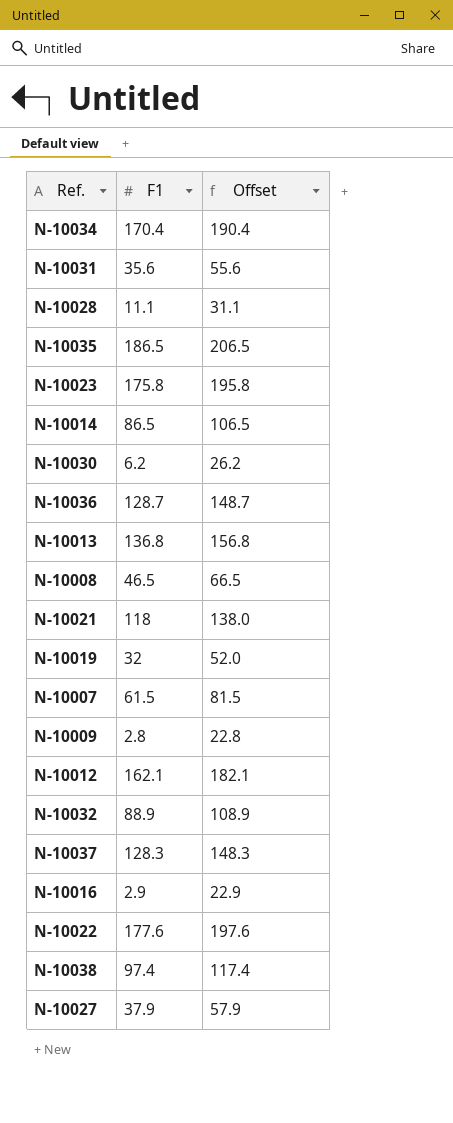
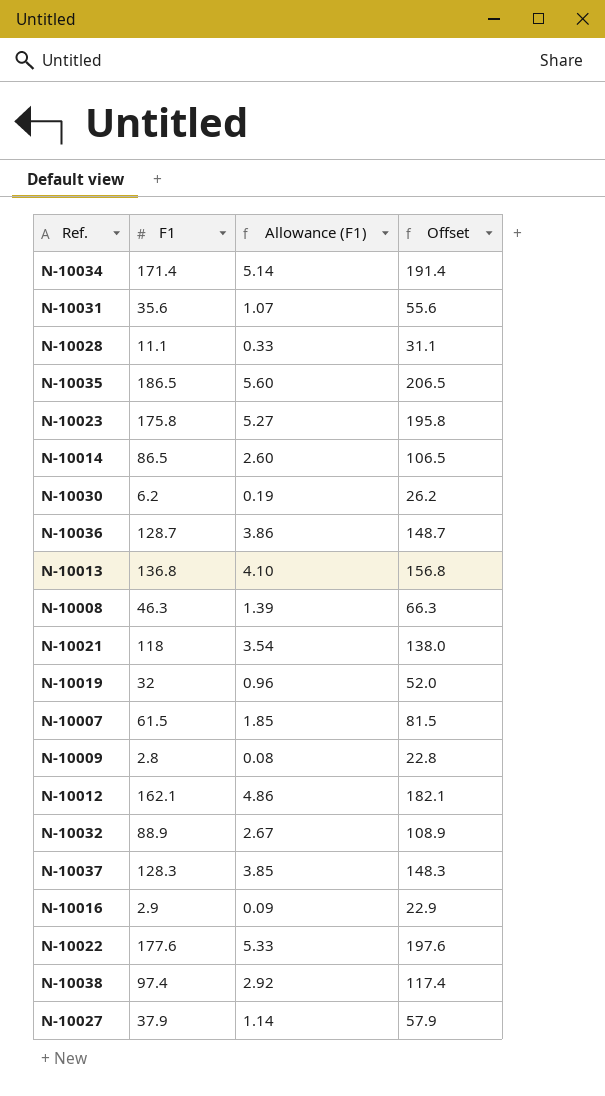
column Allowance (F1) | formula: none -> [F1] * 0.03
N-10034 | F1: 170.4 -> 171.4
N-10034 | Offset: 190.4 -> 191.4
N-10008 | F1: 46.5 -> 46.3
N-10008 | Offset: 66.5 -> 66.3

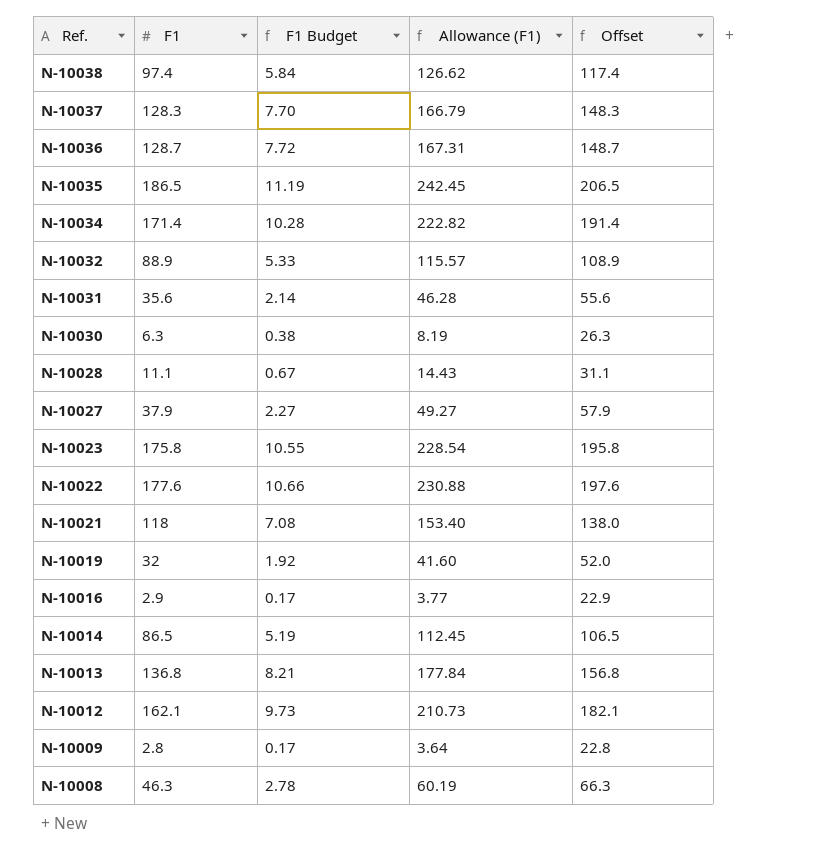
row order: none -> Ref. descending
column F1 Budget | formula: none -> [F1] * 0.06
column Allowance (F1) | formula: [F1] * 0.03 -> [F1] * 1.3
row N-10007: 61.5 | 1.85 | 81.5 -> none
N-10030 | F1: 6.2 -> 6.3
N-10030 | Offset: 26.2 -> 26.3

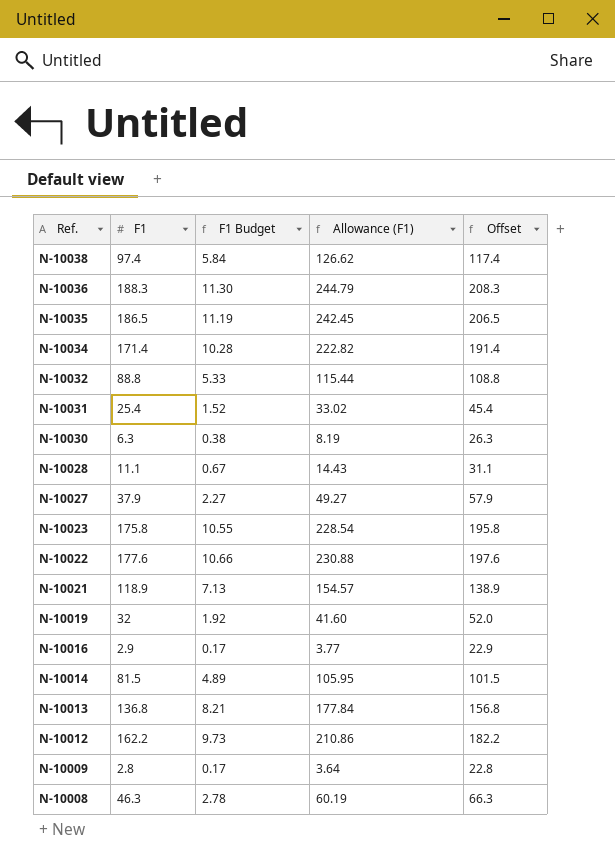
row N-10037: 128.3 | 7.70 | 166.79 | 148.3 -> none
N-10036 | F1: 128.7 -> 188.3
N-10036 | F1 Budget: 7.72 -> 11.30
N-10036 | Allowance (F1): 167.31 -> 244.79
N-10036 | Offset: 148.7 -> 208.3
N-10032 | F1: 88.9 -> 88.8
N-10032 | Allowance (F1): 115.57 -> 115.44
N-10032 | Offset: 108.9 -> 108.8
N-10031 | F1: 35.6 -> 25.4
N-10031 | F1 Budget: 2.14 -> 1.52
N-10031 | Allowance (F1): 46.28 -> 33.02
N-10031 | Offset: 55.6 -> 45.4
N-10021 | F1: 118 -> 118.9
N-10021 | F1 Budget: 7.08 -> 7.13
N-10021 | Allowance (F1): 153.40 -> 154.57
N-10021 | Offset: 138.0 -> 138.9
N-10014 | F1: 86.5 -> 81.5
N-10014 | F1 Budget: 5.19 -> 4.89
N-10014 | Allowance (F1): 112.45 -> 105.95
N-10014 | Offset: 106.5 -> 101.5
N-10012 | F1: 162.1 -> 162.2
N-10012 | Allowance (F1): 210.73 -> 210.86
N-10012 | Offset: 182.1 -> 182.2

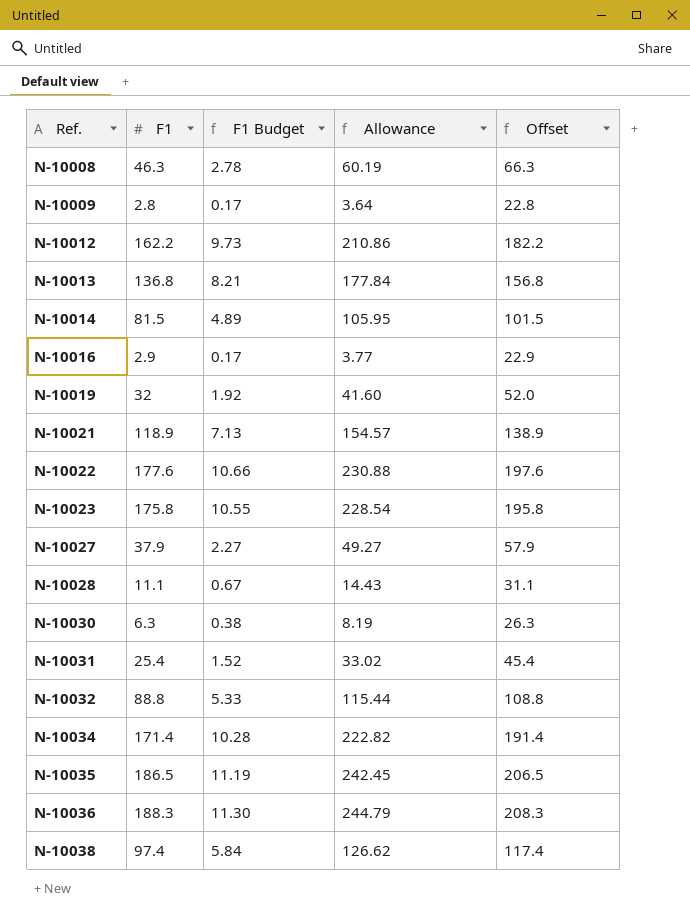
row order: Ref. descending -> Ref. ascending
column name: Allowance (F1) -> Allowance

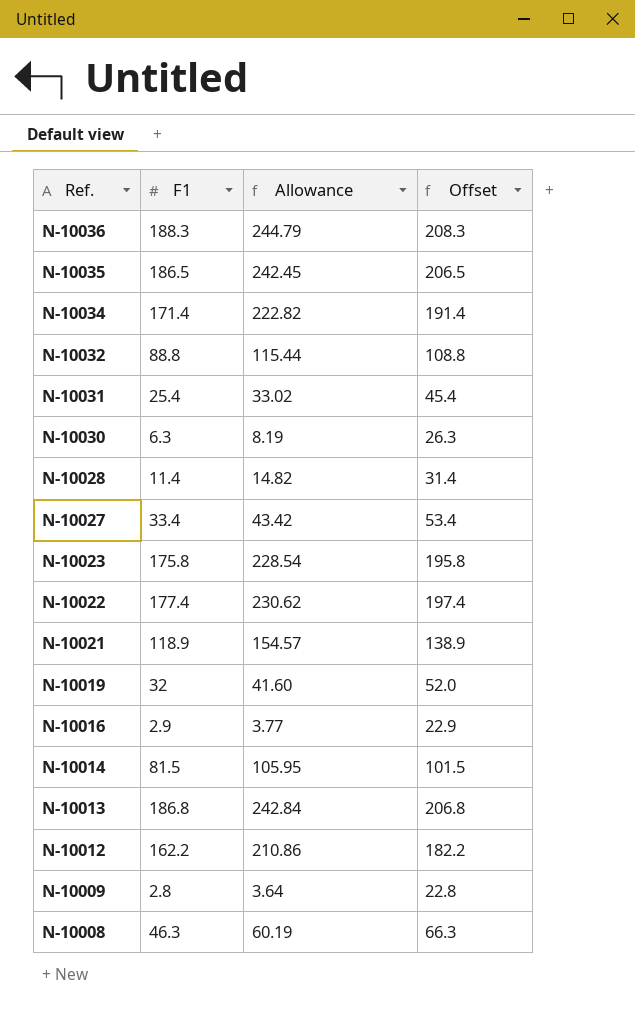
row order: Ref. ascending -> Ref. descending
column F1 Budget | formula: [F1] * 0.06 -> none
row N-10038: 97.4 | 5.84 | 126.62 | 117.4 -> none
N-10028 | F1: 11.1 -> 11.4
N-10028 | Allowance: 14.43 -> 14.82
N-10028 | Offset: 31.1 -> 31.4
N-10027 | F1: 37.9 -> 33.4
N-10027 | Allowance: 49.27 -> 43.42
N-10027 | Offset: 57.9 -> 53.4
N-10022 | F1: 177.6 -> 177.4
N-10022 | Allowance: 230.88 -> 230.62
N-10022 | Offset: 197.6 -> 197.4
N-10013 | F1: 136.8 -> 186.8
N-10013 | Allowance: 177.84 -> 242.84
N-10013 | Offset: 156.8 -> 206.8

